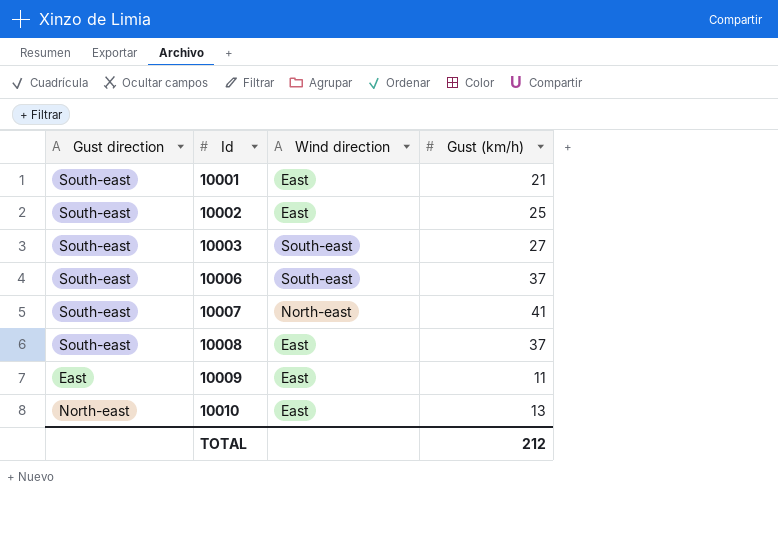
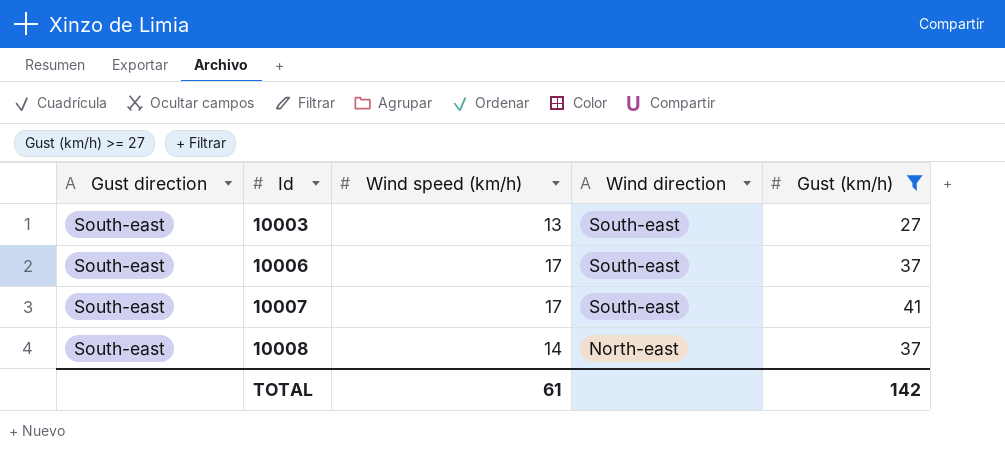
filter: none -> Gust (km/h) >= 27
column Wind speed (km/h) | position: none -> 3
10007 | Wind direction: North-east -> South-east
10008 | Wind direction: East -> North-east
TOTAL | Gust (km/h): 212 -> 142

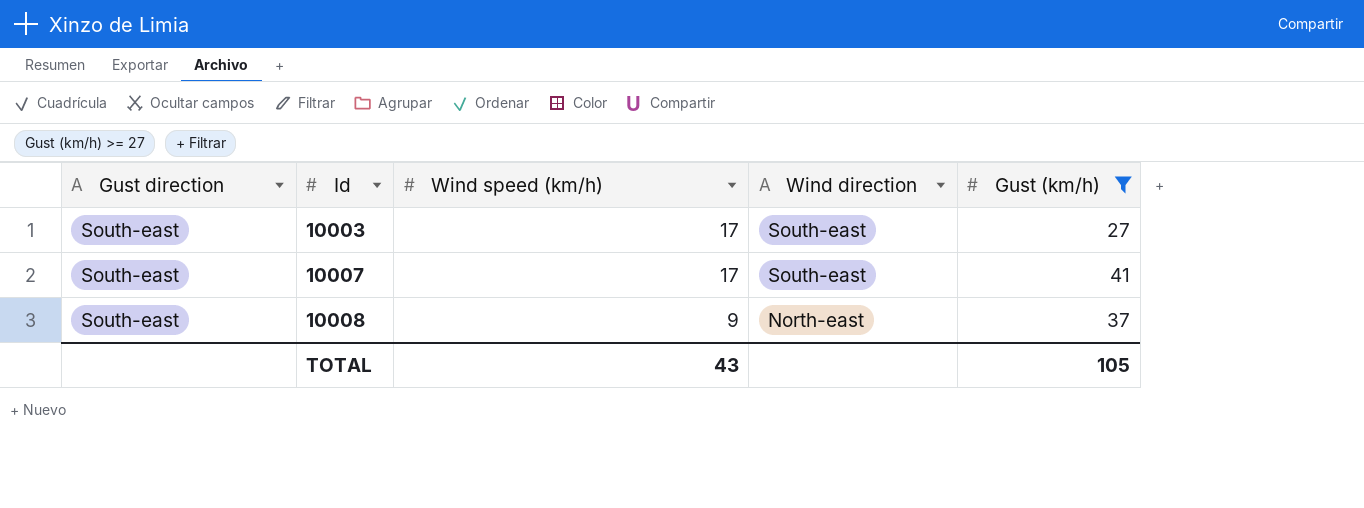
row 10006: South-east | 17 | South-east | 37 -> none
10003 | Wind speed (km/h): 13 -> 17
10008 | Wind speed (km/h): 14 -> 9
TOTAL | Wind speed (km/h): 61 -> 43
TOTAL | Gust (km/h): 142 -> 105

